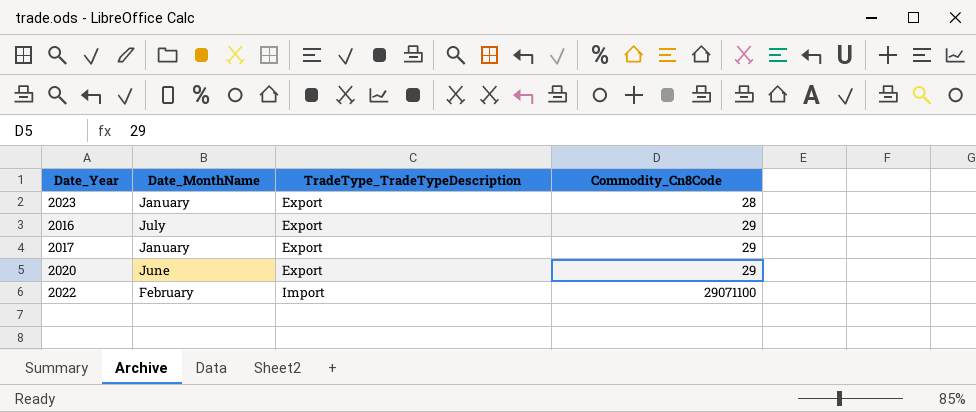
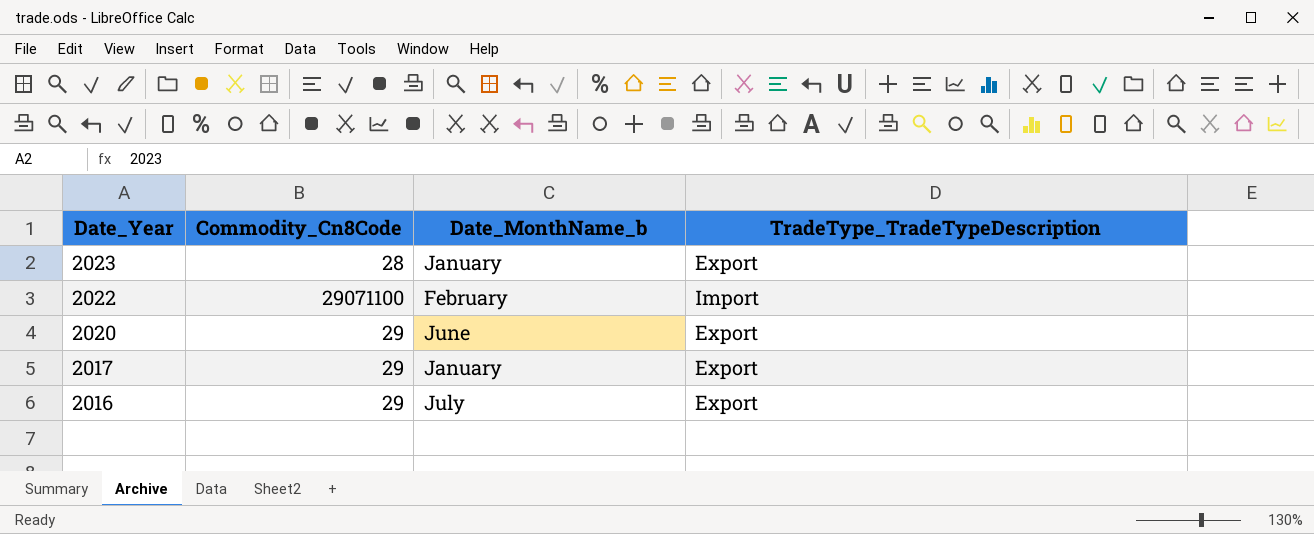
row order: TradeType_TradeTypeDescription ascending -> Date_Year descending
column Commodity_Cn8Code | position: 4 -> 2
column name: Date_MonthName -> Date_MonthName_b

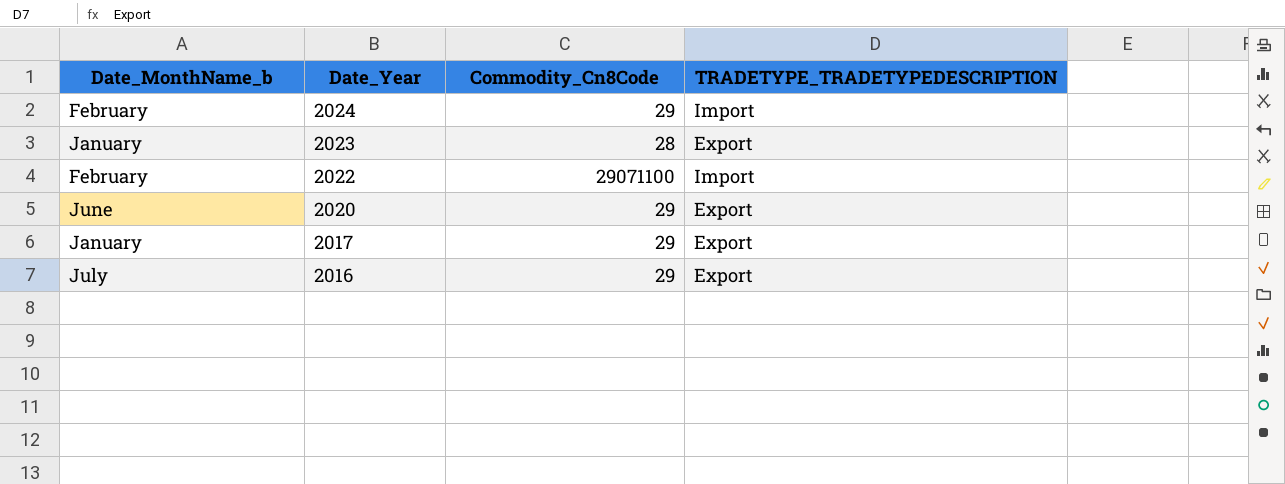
column Date_MonthName_b | position: 3 -> 1
column name: TradeType_TradeTypeDescription -> TRADETYPE_TRADETYPEDESCRIPTION
row 2024: none -> February | 29 | Import

